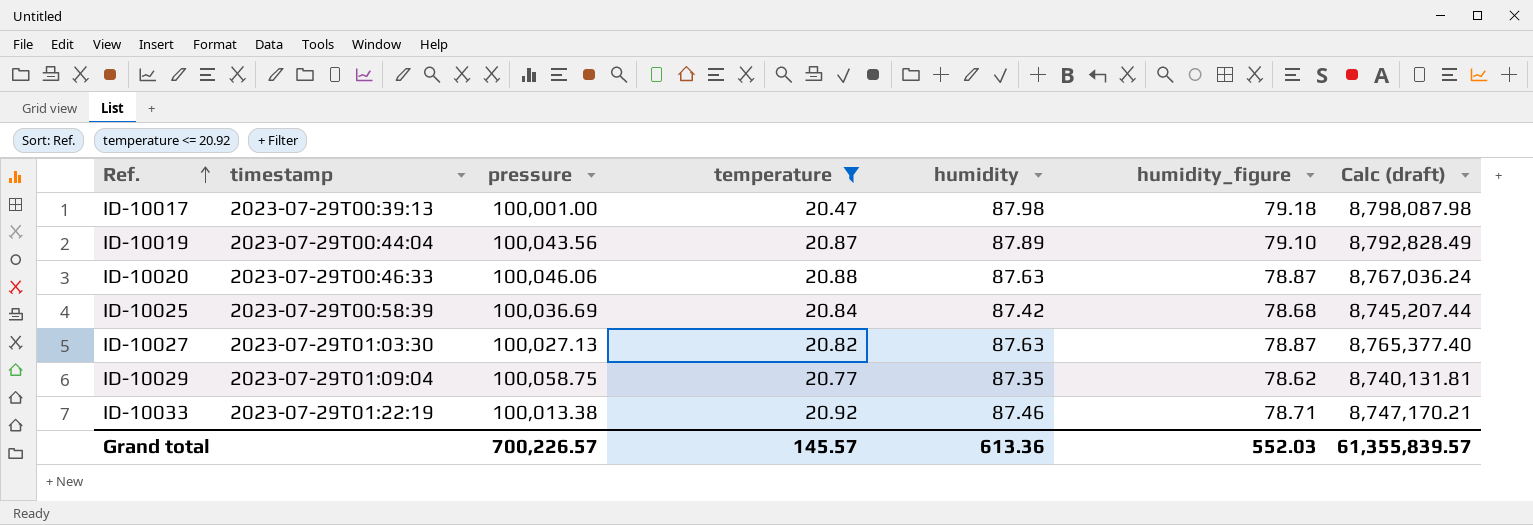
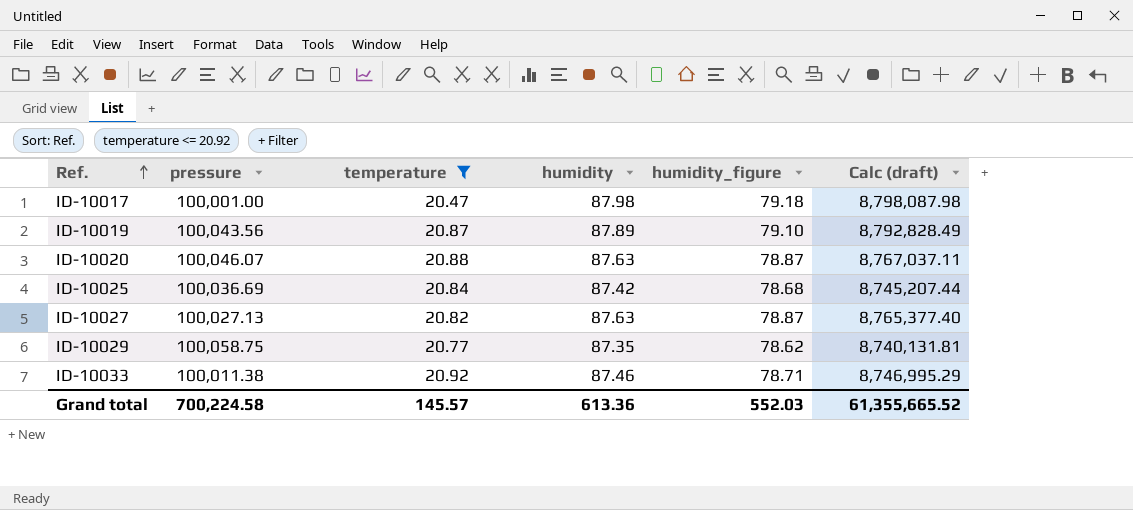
column timestamp | position: 2 -> none
ID-10020 | pressure: 100,046.06 -> 100,046.07
ID-10020 | Calc (draft): 8,767,036.24 -> 8,767,037.11
ID-10033 | pressure: 100,013.38 -> 100,011.38
ID-10033 | Calc (draft): 8,747,170.21 -> 8,746,995.29
Grand total | pressure: 700,226.57 -> 700,224.58
Grand total | Calc (draft): 61,355,839.57 -> 61,355,665.52

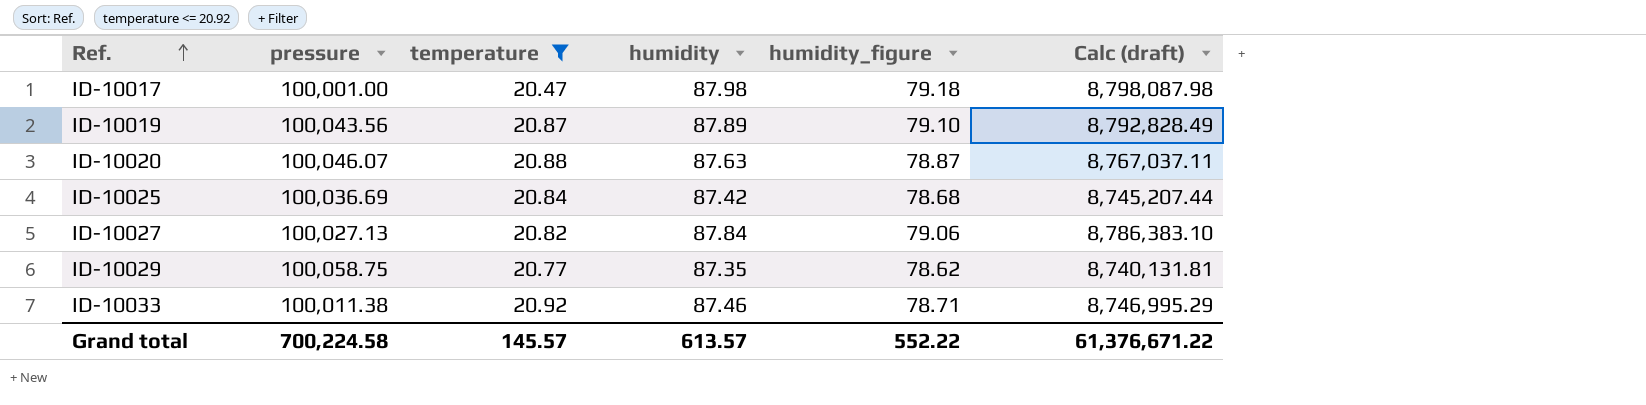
ID-10027 | humidity: 87.63 -> 87.84
ID-10027 | humidity_figure: 78.87 -> 79.06
ID-10027 | Calc (draft): 8,765,377.40 -> 8,786,383.10
Grand total | humidity: 613.36 -> 613.57
Grand total | humidity_figure: 552.03 -> 552.22
Grand total | Calc (draft): 61,355,665.52 -> 61,376,671.22

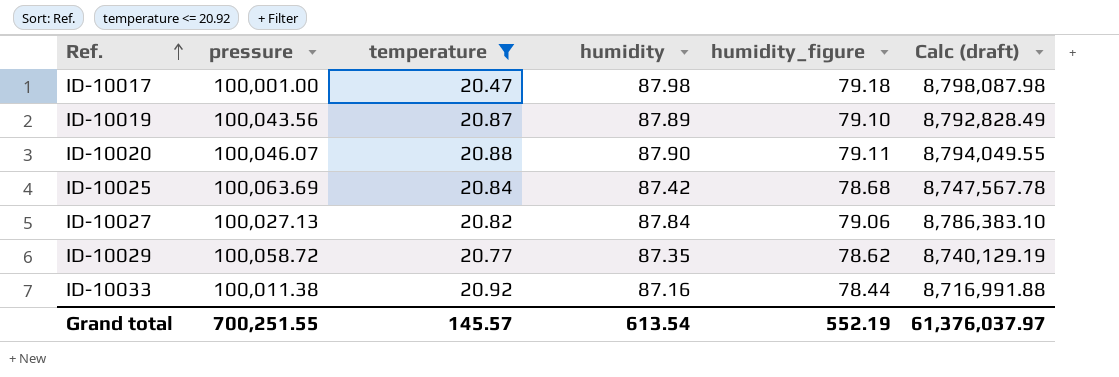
ID-10020 | humidity: 87.63 -> 87.90
ID-10020 | humidity_figure: 78.87 -> 79.11
ID-10020 | Calc (draft): 8,767,037.11 -> 8,794,049.55
ID-10025 | pressure: 100,036.69 -> 100,063.69
ID-10025 | Calc (draft): 8,745,207.44 -> 8,747,567.78
ID-10029 | pressure: 100,058.75 -> 100,058.72
ID-10029 | Calc (draft): 8,740,131.81 -> 8,740,129.19
ID-10033 | humidity: 87.46 -> 87.16
ID-10033 | humidity_figure: 78.71 -> 78.44
ID-10033 | Calc (draft): 8,746,995.29 -> 8,716,991.88
Grand total | pressure: 700,224.58 -> 700,251.55
Grand total | humidity: 613.57 -> 613.54
Grand total | humidity_figure: 552.22 -> 552.19
Grand total | Calc (draft): 61,376,671.22 -> 61,376,037.97

